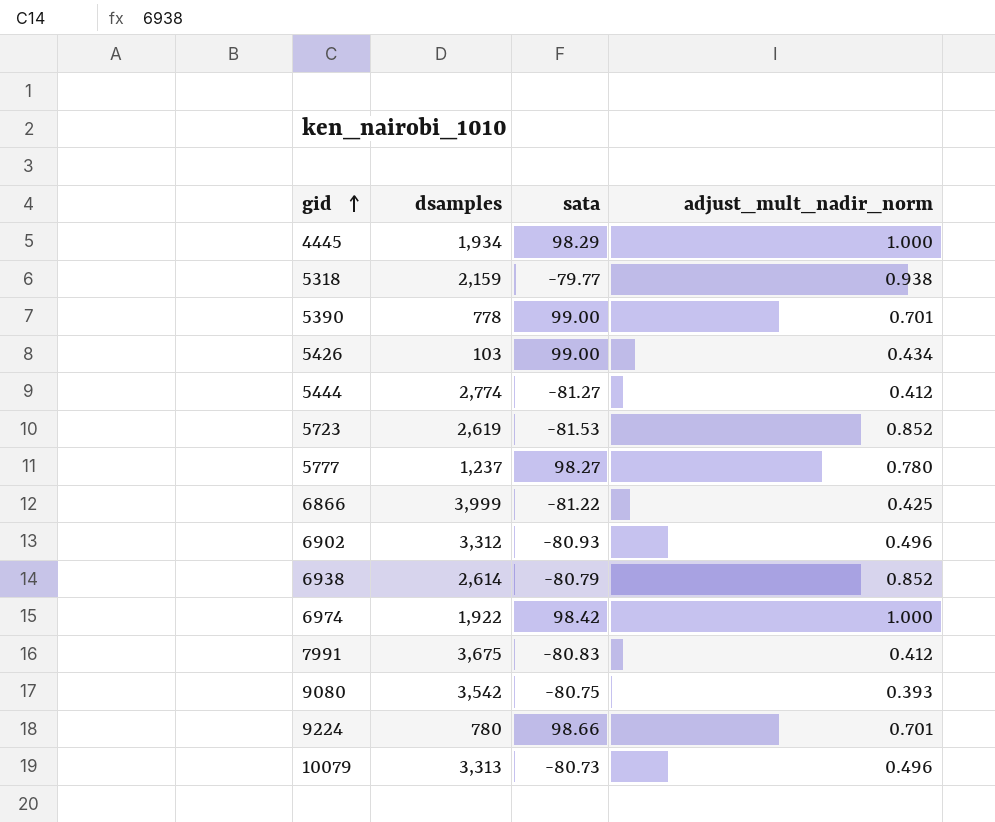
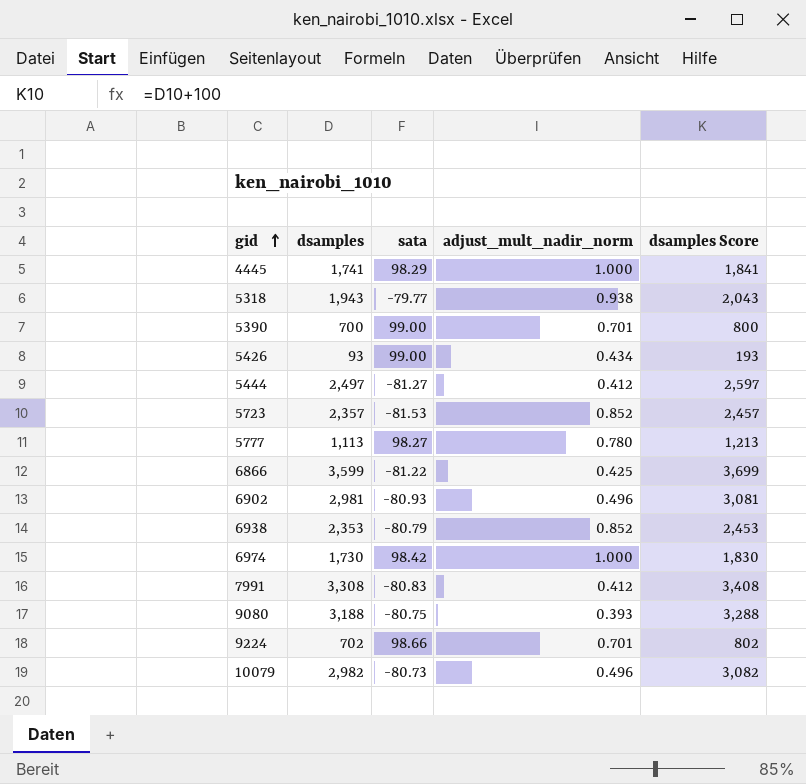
column dsamples Score | formula: none -> [dsamples] + 100
4445 | dsamples: 1,934 -> 1,741
5318 | dsamples: 2,159 -> 1,943
5390 | dsamples: 778 -> 700
5426 | dsamples: 103 -> 93
5444 | dsamples: 2,774 -> 2,497
5723 | dsamples: 2,619 -> 2,357
5777 | dsamples: 1,237 -> 1,113
6866 | dsamples: 3,999 -> 3,599
6902 | dsamples: 3,312 -> 2,981
6938 | dsamples: 2,614 -> 2,353
6974 | dsamples: 1,922 -> 1,730
7991 | dsamples: 3,675 -> 3,308
9080 | dsamples: 3,542 -> 3,188
9224 | dsamples: 780 -> 702
10079 | dsamples: 3,313 -> 2,982

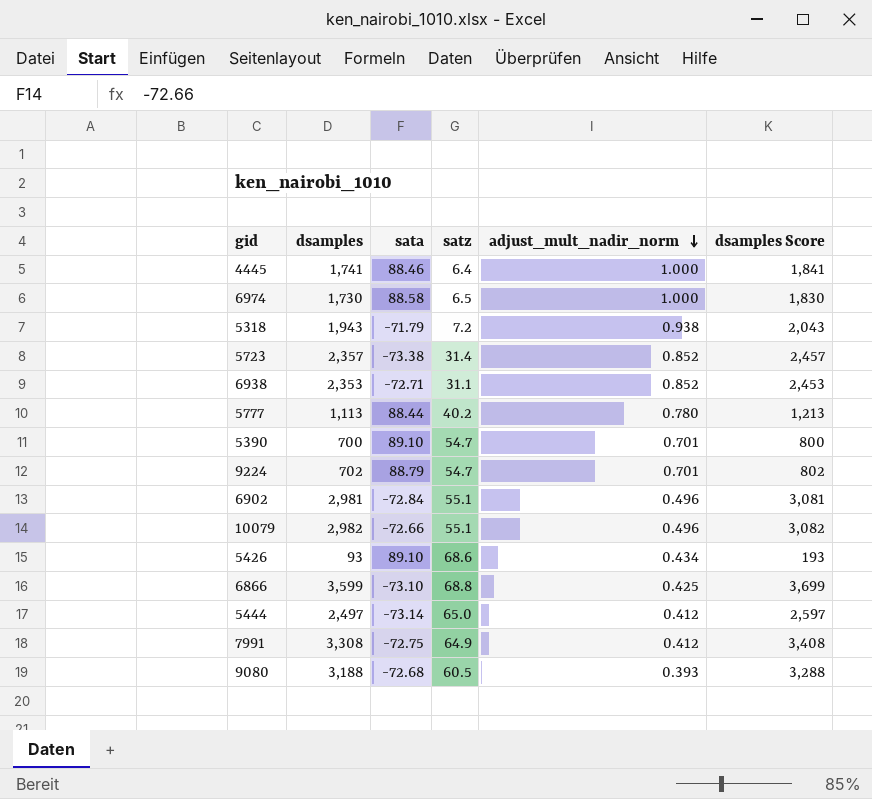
row order: gid ascending -> adjust_mult_nadir_norm descending
column satz | position: none -> 4
4445 | sata: 98.29 -> 88.46
6974 | sata: 98.42 -> 88.58
5318 | sata: -79.77 -> -71.79
5723 | sata: -81.53 -> -73.38
6938 | sata: -80.79 -> -72.71
5777 | sata: 98.27 -> 88.44
5390 | sata: 99.00 -> 89.10
9224 | sata: 98.66 -> 88.79
6902 | sata: -80.93 -> -72.84
10079 | sata: -80.73 -> -72.66
5426 | sata: 99.00 -> 89.10
6866 | sata: -81.22 -> -73.10
5444 | sata: -81.27 -> -73.14
7991 | sata: -80.83 -> -72.75
9080 | sata: -80.75 -> -72.68

